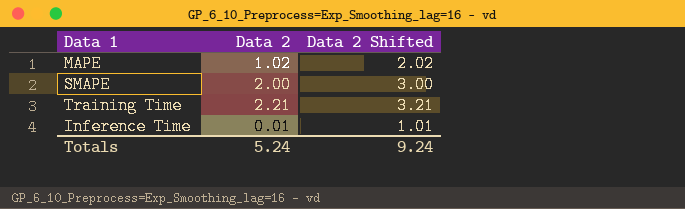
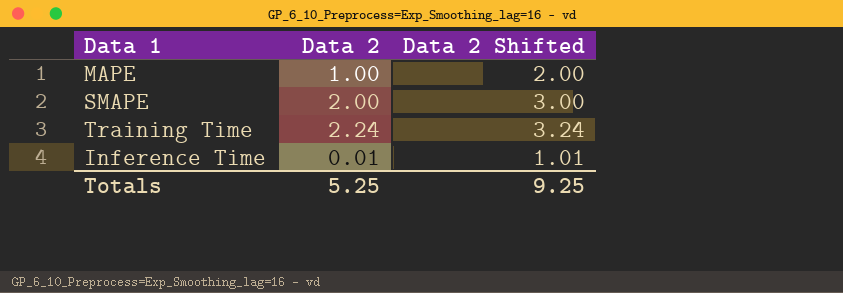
MAPE | Data 2: 1.02 -> 1.00
MAPE | Data 2 Shifted: 2.02 -> 2.00
Training Time | Data 2: 2.21 -> 2.24
Training Time | Data 2 Shifted: 3.21 -> 3.24
Totals | Data 2: 5.24 -> 5.25
Totals | Data 2 Shifted: 9.24 -> 9.25

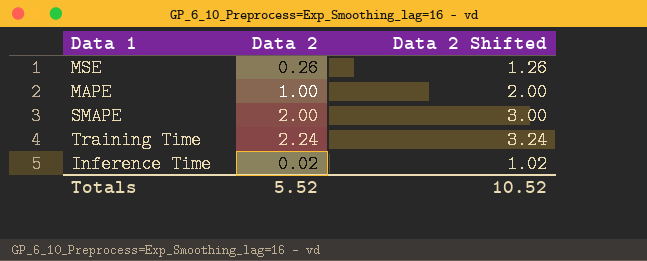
row MSE: none -> 0.26 | 1.26
Inference Time | Data 2: 0.01 -> 0.02
Inference Time | Data 2 Shifted: 1.01 -> 1.02
Totals | Data 2: 5.25 -> 5.52
Totals | Data 2 Shifted: 9.25 -> 10.52

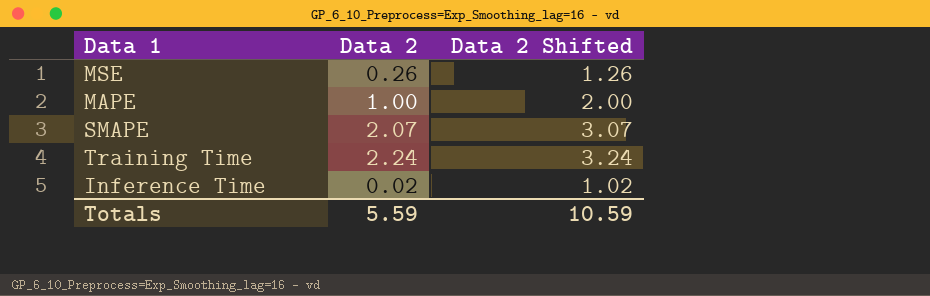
SMAPE | Data 2: 2.00 -> 2.07
SMAPE | Data 2 Shifted: 3.00 -> 3.07
Totals | Data 2: 5.52 -> 5.59
Totals | Data 2 Shifted: 10.52 -> 10.59

